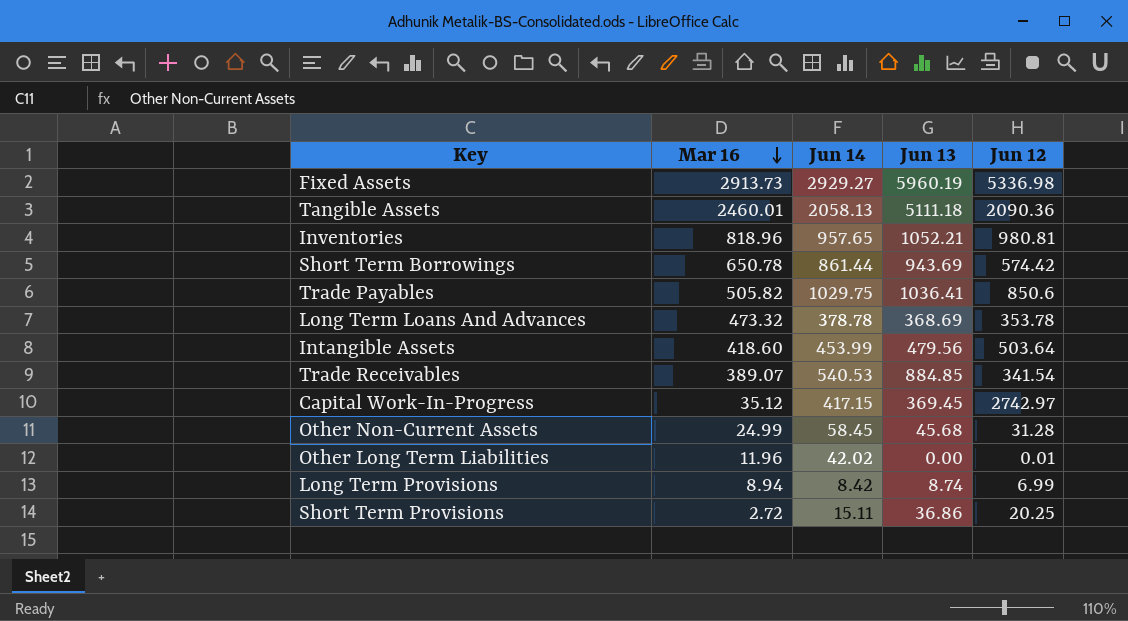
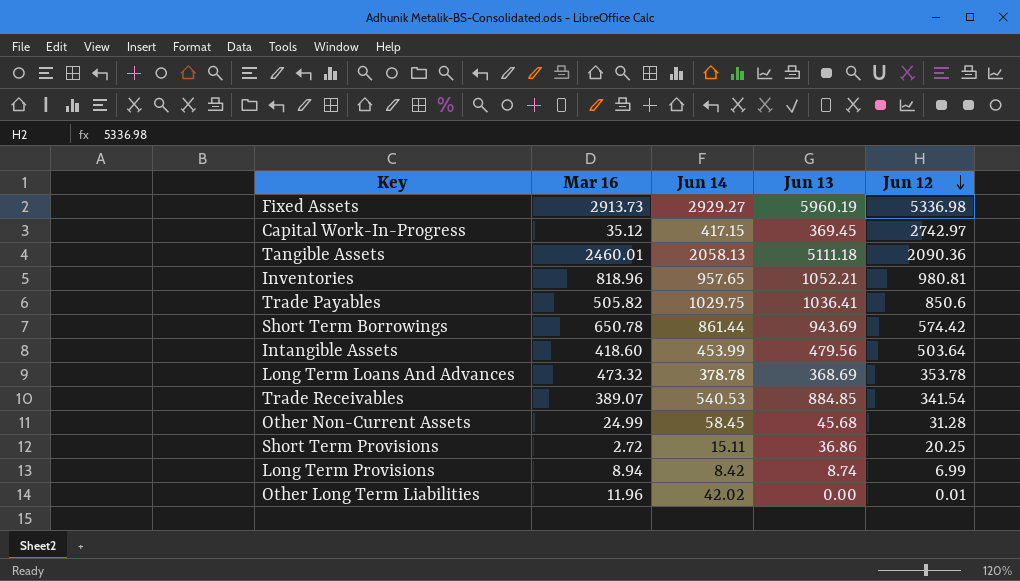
row order: Mar 16 descending -> Jun 12 descending

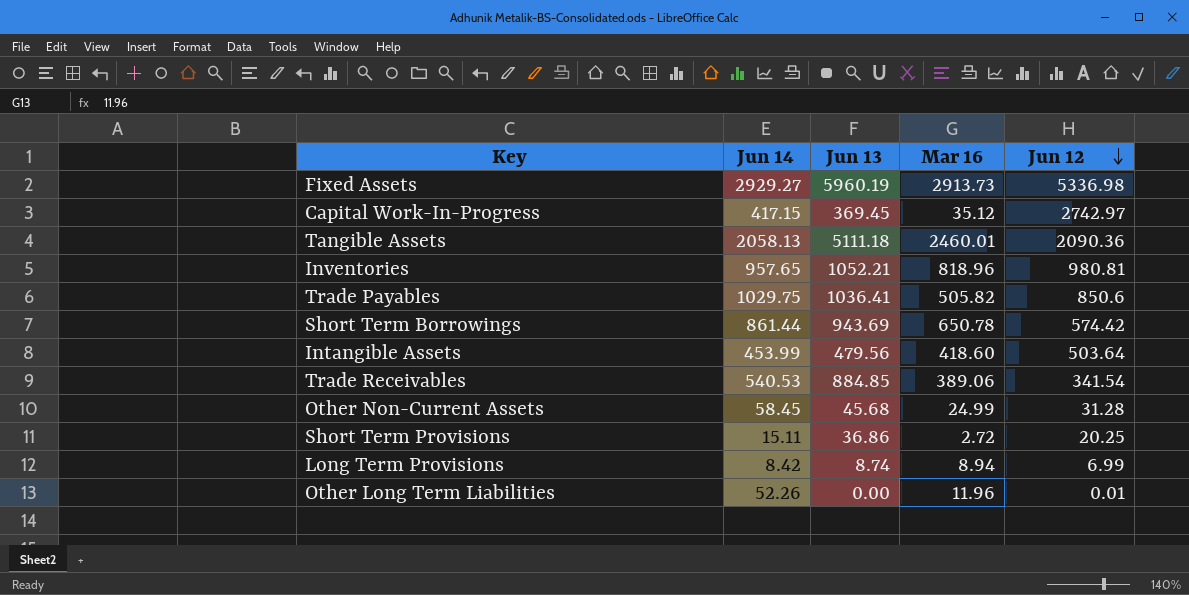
column Mar 16 | position: 2 -> 4
row Long Term Loans And Advances: 473.32 | 378.78 | 368.69 | 353.78 -> none
Trade Receivables | Mar 16: 389.07 -> 389.06
Other Long Term Liabilities | Jun 14: 42.02 -> 52.26

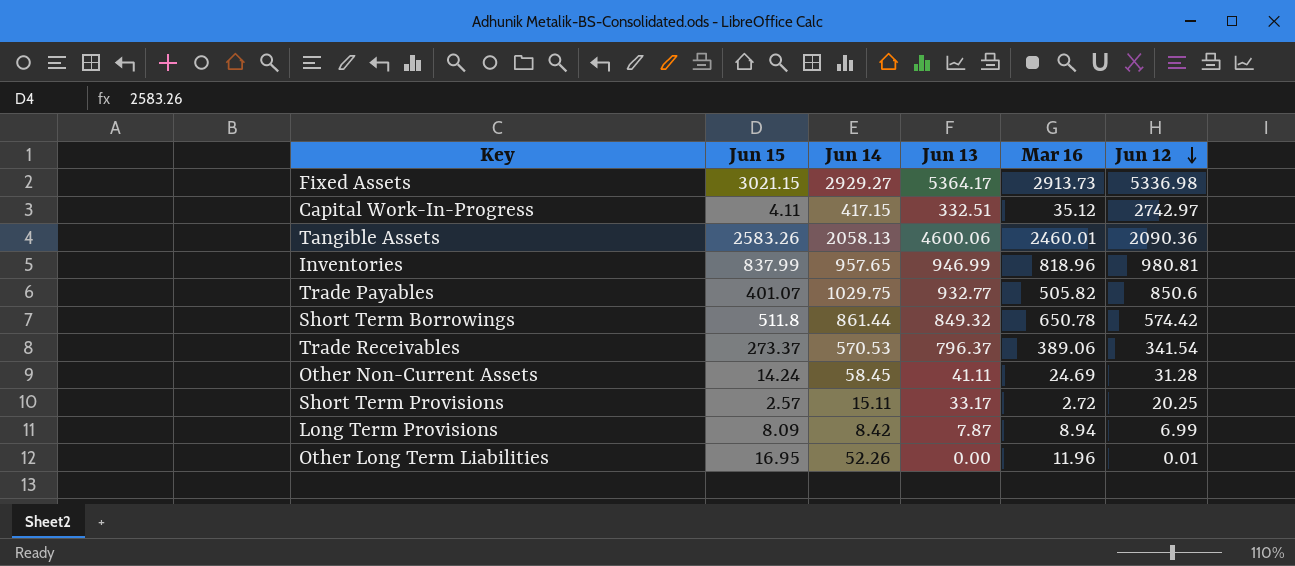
column Jun 15 | position: none -> 2
row Intangible Assets: 453.99 | 479.56 | 418.60 | 503.64 -> none
Fixed Assets | Jun 13: 5960.19 -> 5364.17
Capital Work-In-Progress | Jun 13: 369.45 -> 332.51
Tangible Assets | Jun 13: 5111.18 -> 4600.06
Inventories | Jun 13: 1052.21 -> 946.99
Trade Payables | Jun 13: 1036.41 -> 932.77
Short Term Borrowings | Jun 13: 943.69 -> 849.32
Trade Receivables | Jun 14: 540.53 -> 570.53
Trade Receivables | Jun 13: 884.85 -> 796.37
Other Non-Current Assets | Jun 13: 45.68 -> 41.11
Other Non-Current Assets | Mar 16: 24.99 -> 24.69
Short Term Provisions | Jun 13: 36.86 -> 33.17
Long Term Provisions | Jun 13: 8.74 -> 7.87

